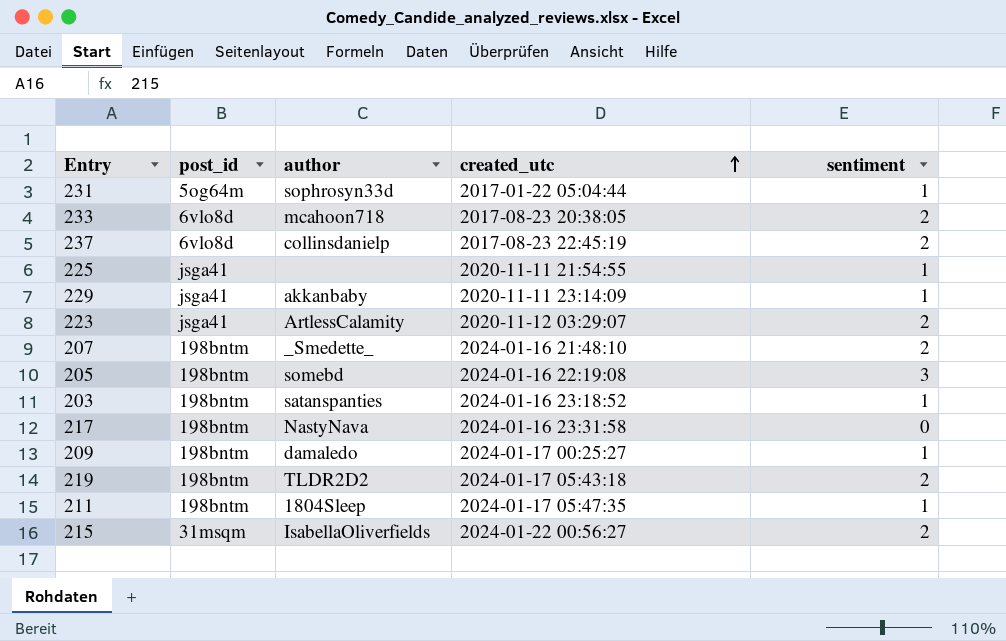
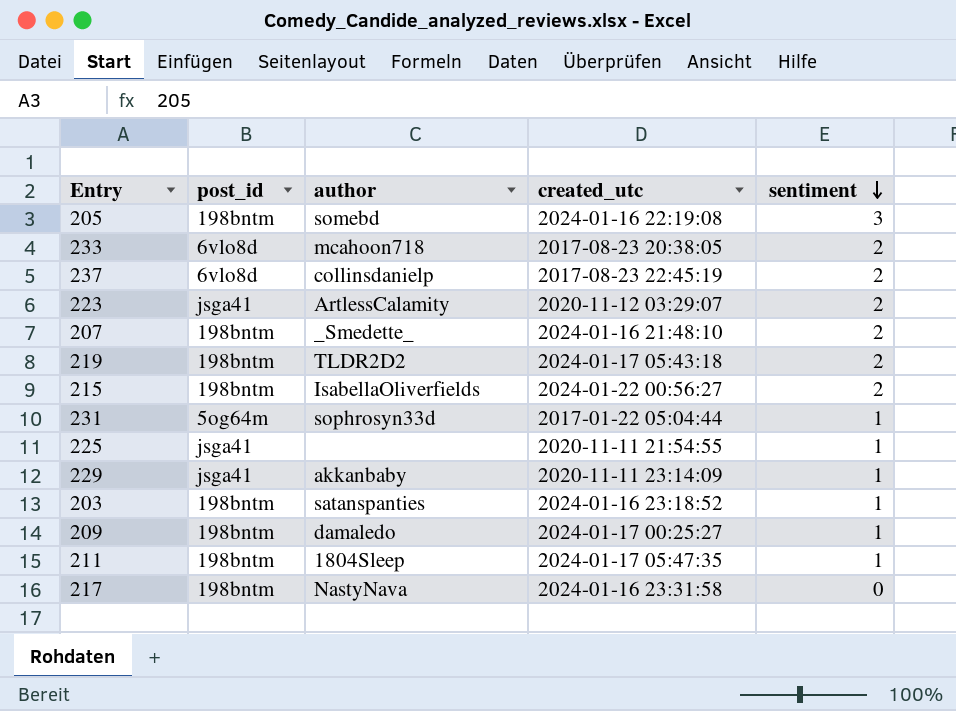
row order: created_utc ascending -> sentiment descending
215 | post_id: 31msqm -> 198bntm

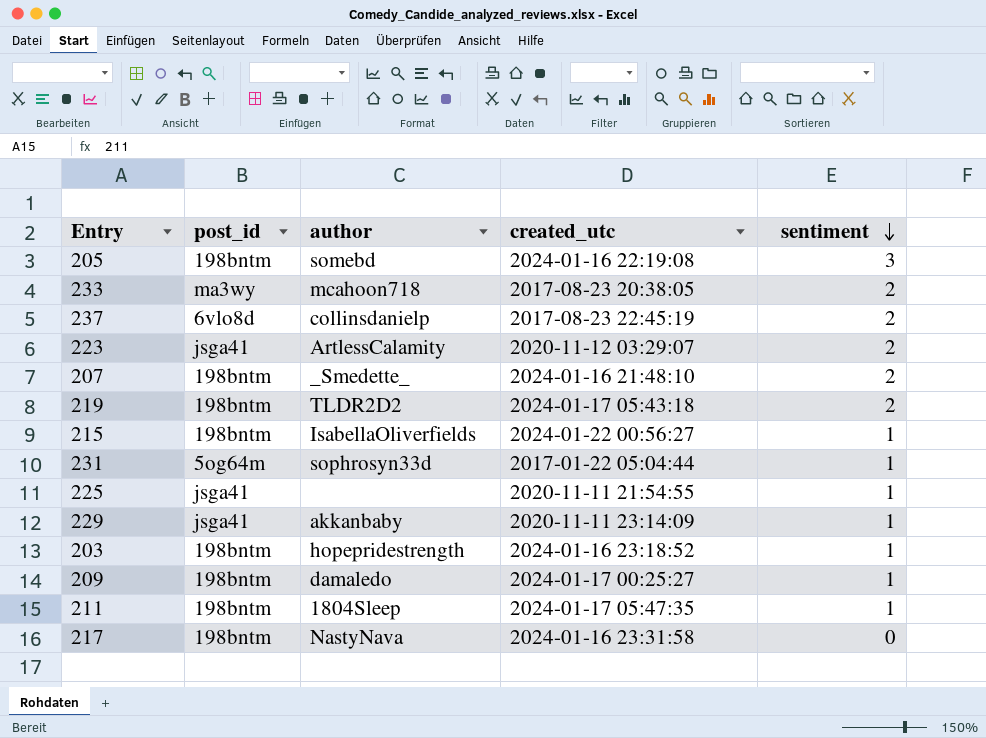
233 | post_id: 6vlo8d -> ma3wy
215 | sentiment: 2 -> 1
203 | author: satanspanties -> hopepridestrength

